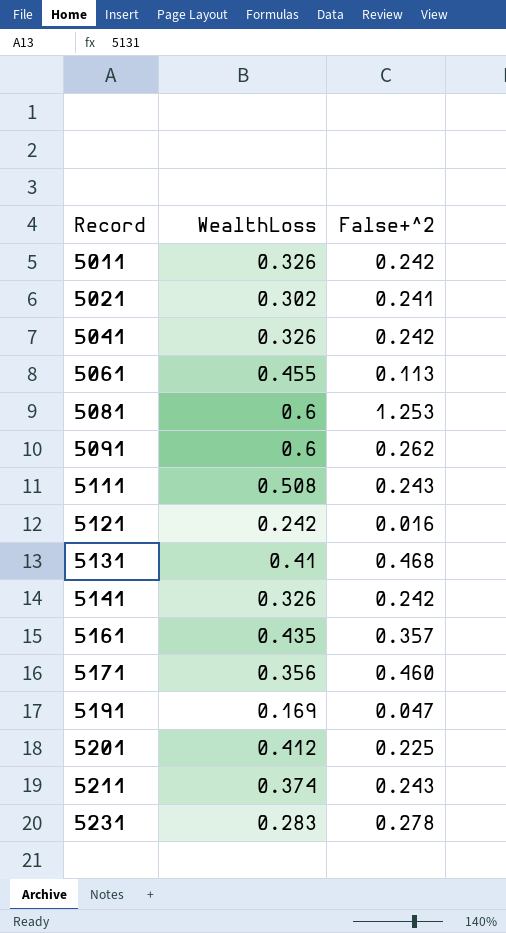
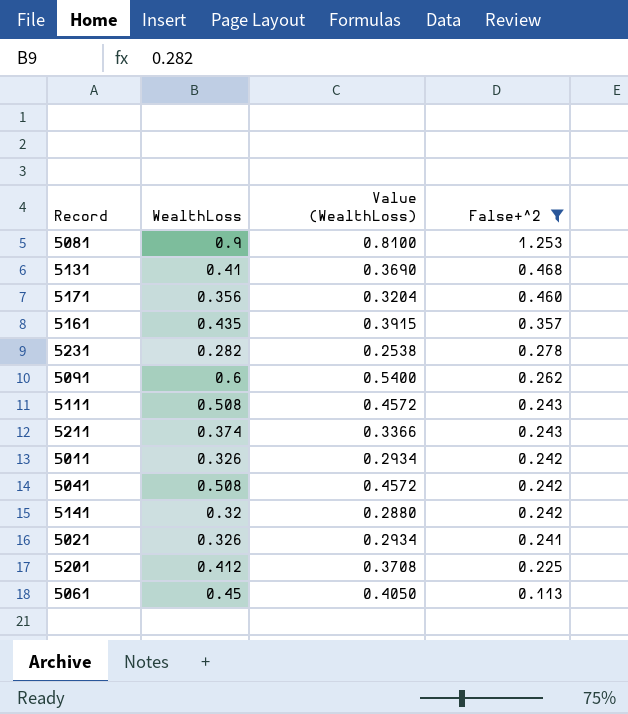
filter: none -> False+^2 >= 0.113
row order: Record ascending -> False+^2 descending
column Value (WealthLoss) | formula: none -> [WealthLoss] * 0.9
5081 | WealthLoss: 0.6 -> 0.9
5231 | WealthLoss: 0.283 -> 0.282
5041 | WealthLoss: 0.326 -> 0.508
5141 | WealthLoss: 0.326 -> 0.32
5021 | WealthLoss: 0.302 -> 0.326
5061 | WealthLoss: 0.455 -> 0.45

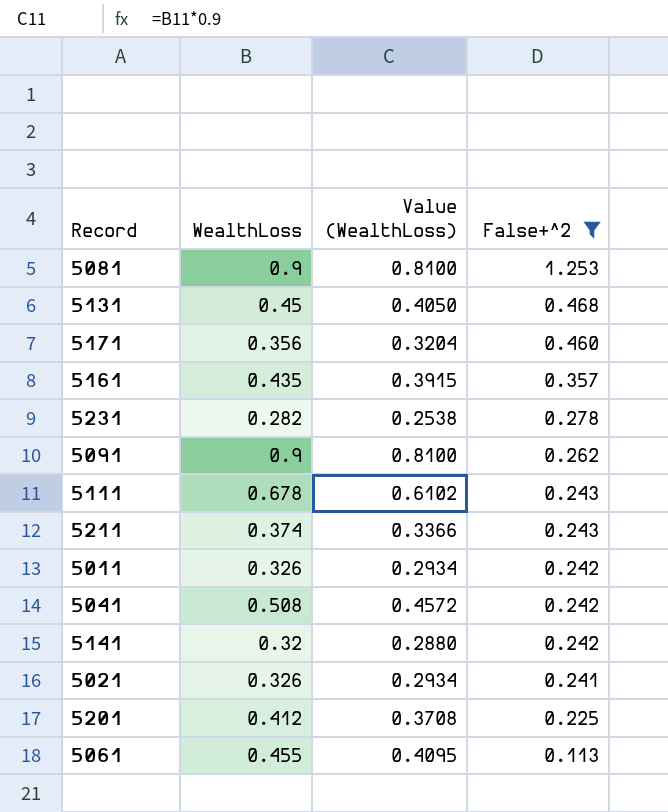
5131 | WealthLoss: 0.41 -> 0.45
5131 | Value (WealthLoss): 0.3690 -> 0.4050
5091 | WealthLoss: 0.6 -> 0.9
5091 | Value (WealthLoss): 0.5400 -> 0.8100
5111 | WealthLoss: 0.508 -> 0.678
5111 | Value (WealthLoss): 0.4572 -> 0.6102
5061 | WealthLoss: 0.45 -> 0.455
5061 | Value (WealthLoss): 0.4050 -> 0.4095

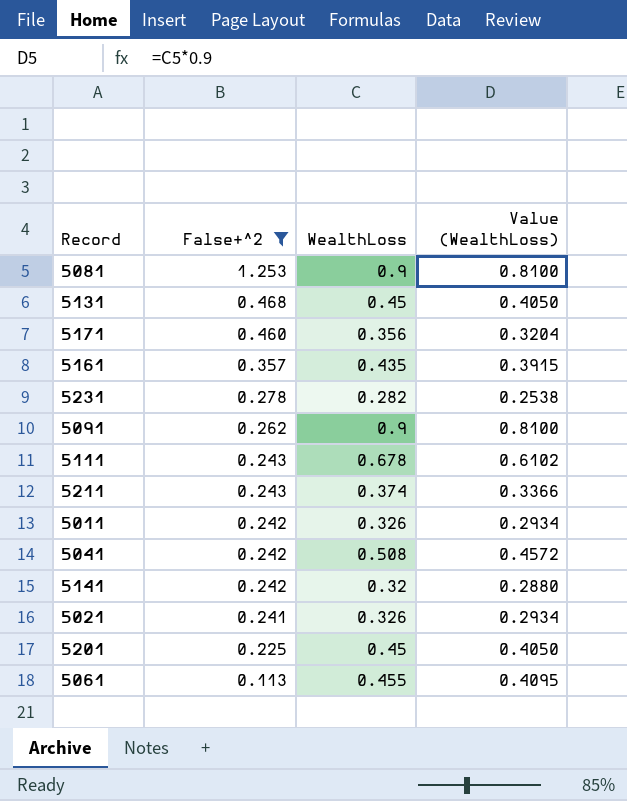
column False+^2 | position: 4 -> 2
5201 | WealthLoss: 0.412 -> 0.45
5201 | Value (WealthLoss): 0.3708 -> 0.4050

